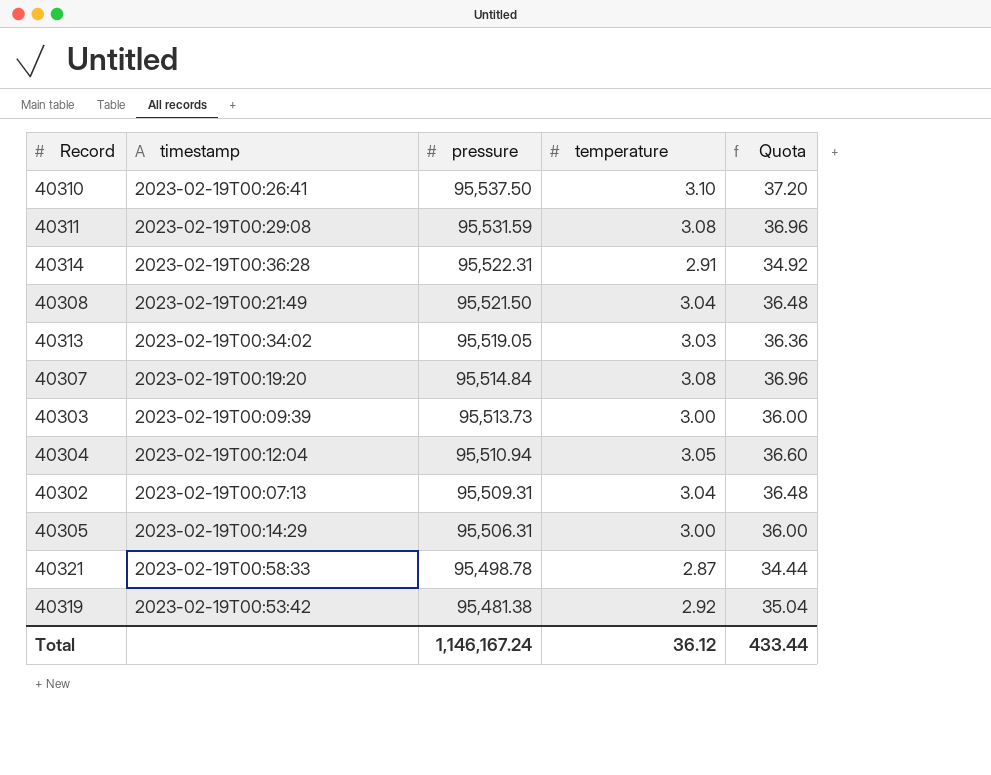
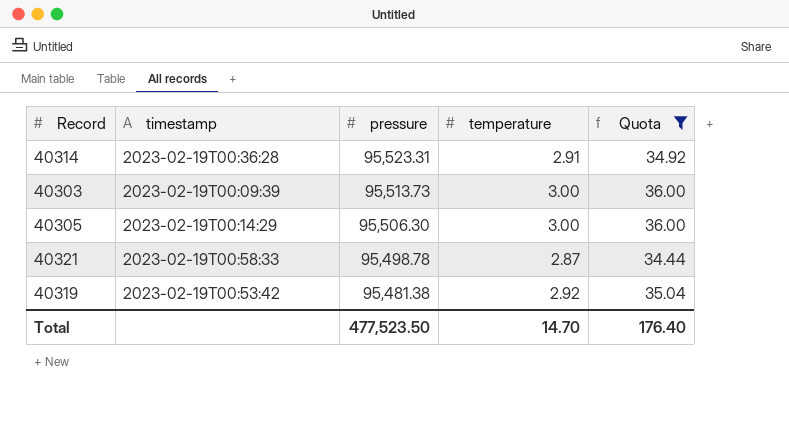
filter: none -> Quota <= 36.00
40314 | pressure: 95,522.31 -> 95,523.31
40305 | pressure: 95,506.31 -> 95,506.30
Total | pressure: 1,146,167.24 -> 477,523.50
Total | temperature: 36.12 -> 14.70
Total | Quota: 433.44 -> 176.40

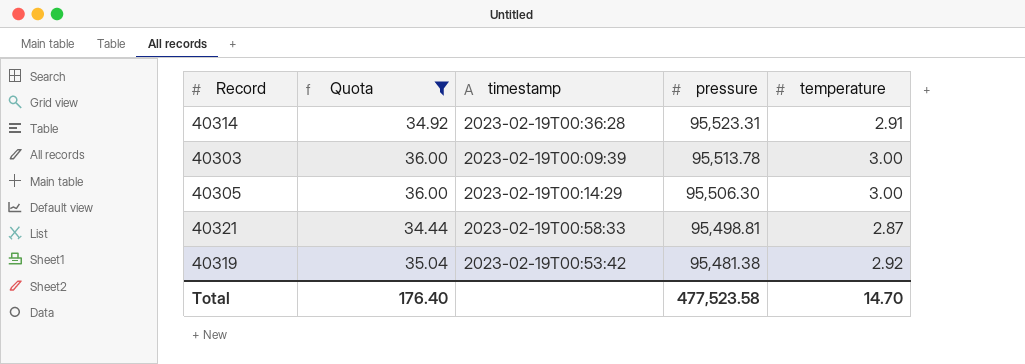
column Quota | position: 5 -> 2
40303 | pressure: 95,513.73 -> 95,513.78
40321 | pressure: 95,498.78 -> 95,498.81
Total | pressure: 477,523.50 -> 477,523.58

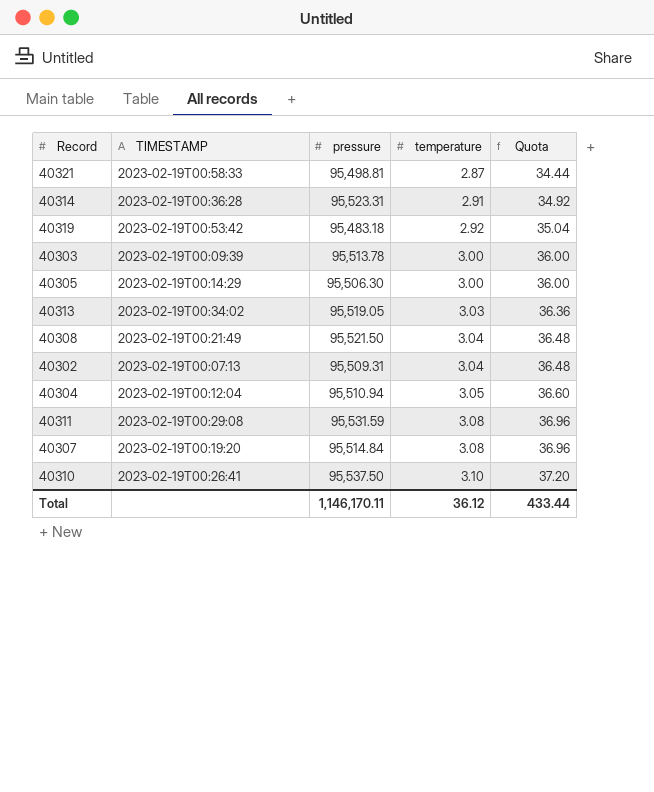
filter: Quota <= 36.00 -> none
row order: pressure descending -> temperature ascending
column name: timestamp -> TIMESTAMP
column Quota | position: 2 -> 5
40319 | pressure: 95,481.38 -> 95,483.18
Total | pressure: 477,523.58 -> 1,146,170.11
Total | temperature: 14.70 -> 36.12
Total | Quota: 176.40 -> 433.44

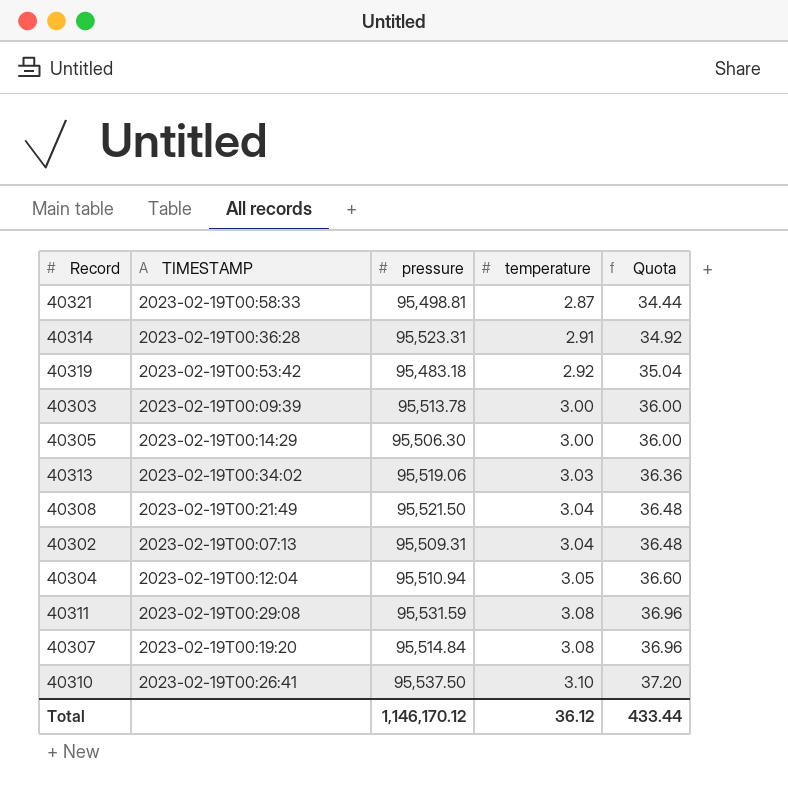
40313 | pressure: 95,519.05 -> 95,519.06
Total | pressure: 1,146,170.11 -> 1,146,170.12

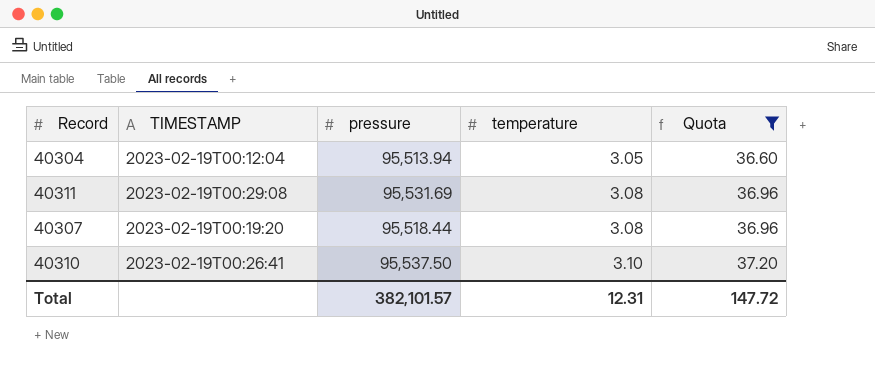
filter: none -> Quota >= 36.60
40304 | pressure: 95,510.94 -> 95,513.94
40311 | pressure: 95,531.59 -> 95,531.69
40307 | pressure: 95,514.84 -> 95,518.44
Total | pressure: 1,146,170.12 -> 382,101.57
Total | temperature: 36.12 -> 12.31
Total | Quota: 433.44 -> 147.72

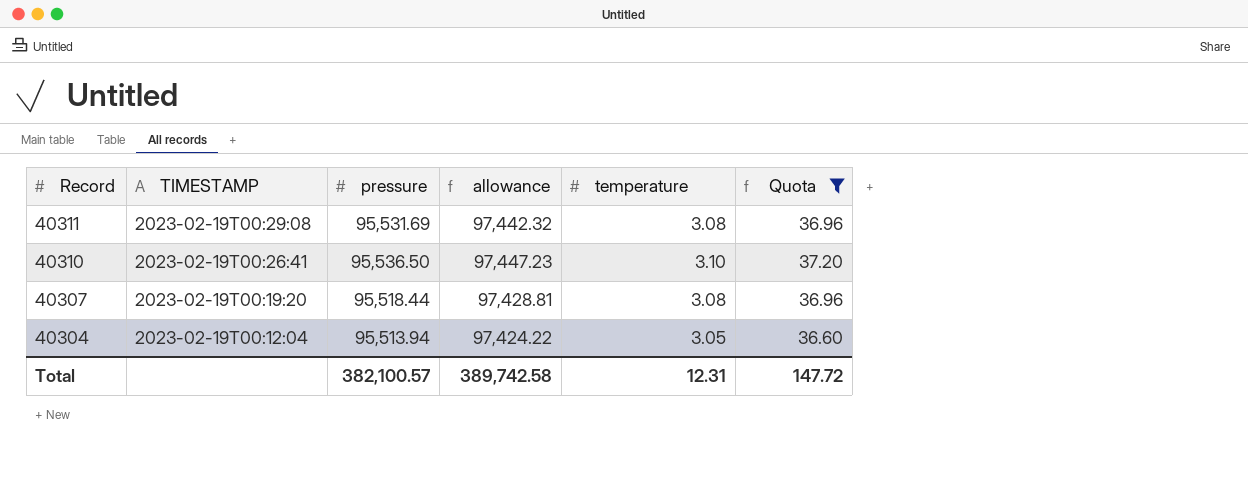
row order: temperature ascending -> Record descending
column allowance | formula: none -> [pressure] * 1.02
40310 | pressure: 95,537.50 -> 95,536.50
Total | pressure: 382,101.57 -> 382,100.57

